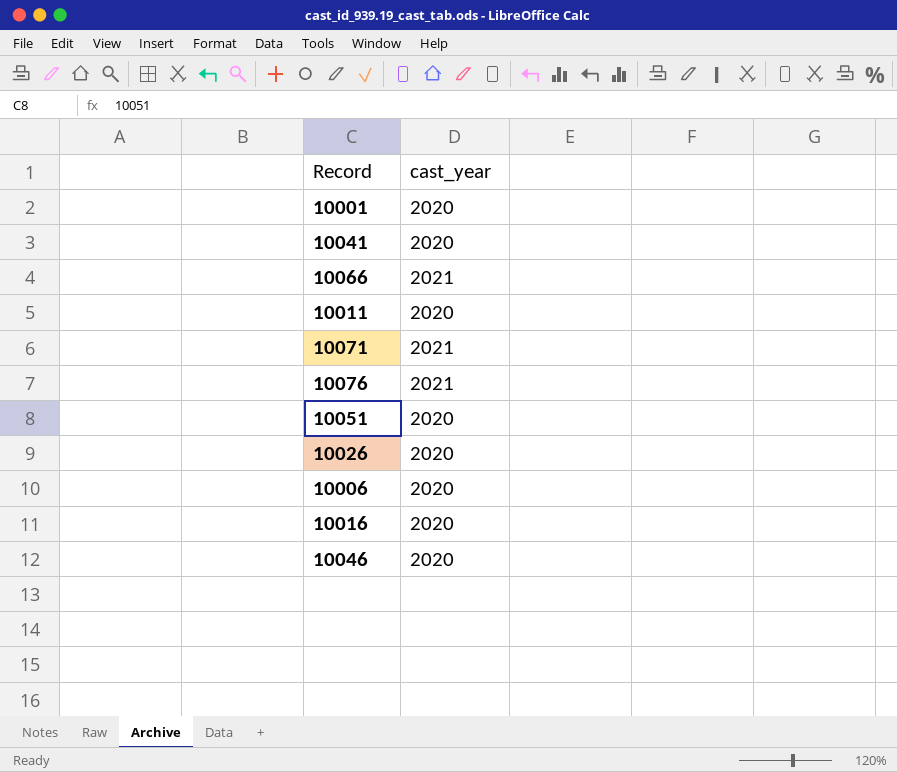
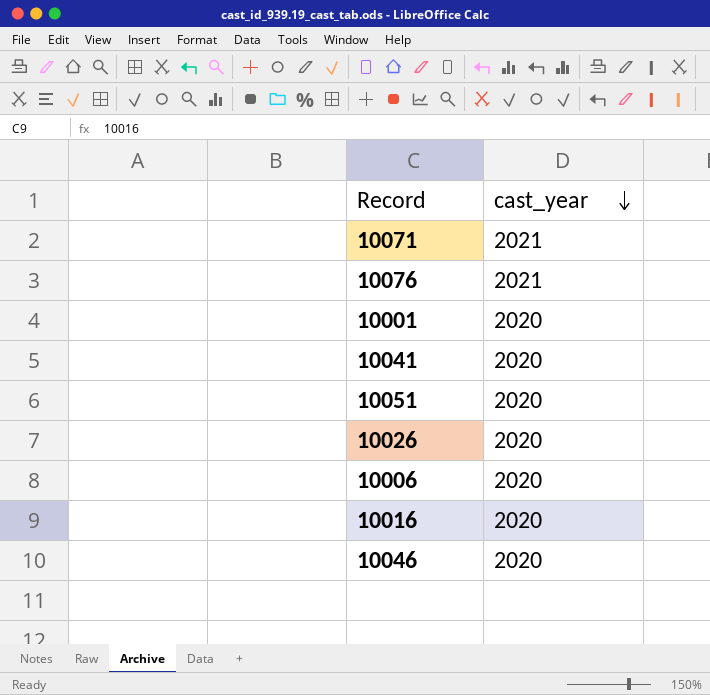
row order: none -> cast_year descending
row 10066: 2021 -> none
row 10011: 2020 -> none

